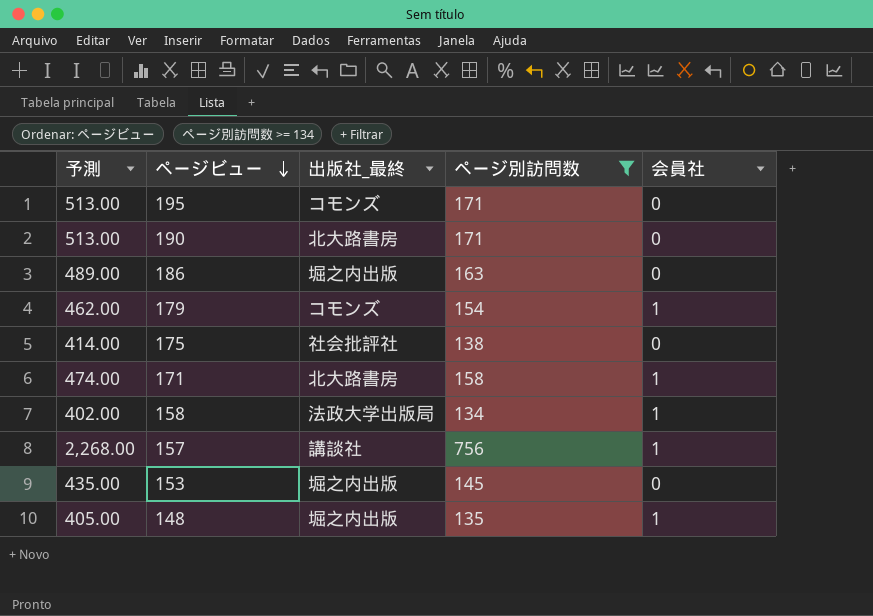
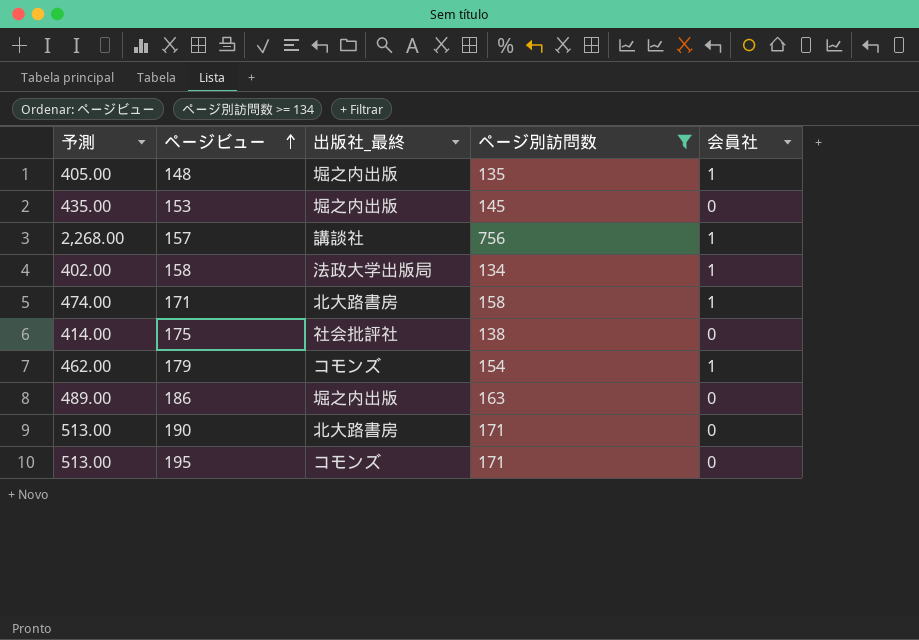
row order: ページビュー descending -> ページビュー ascending

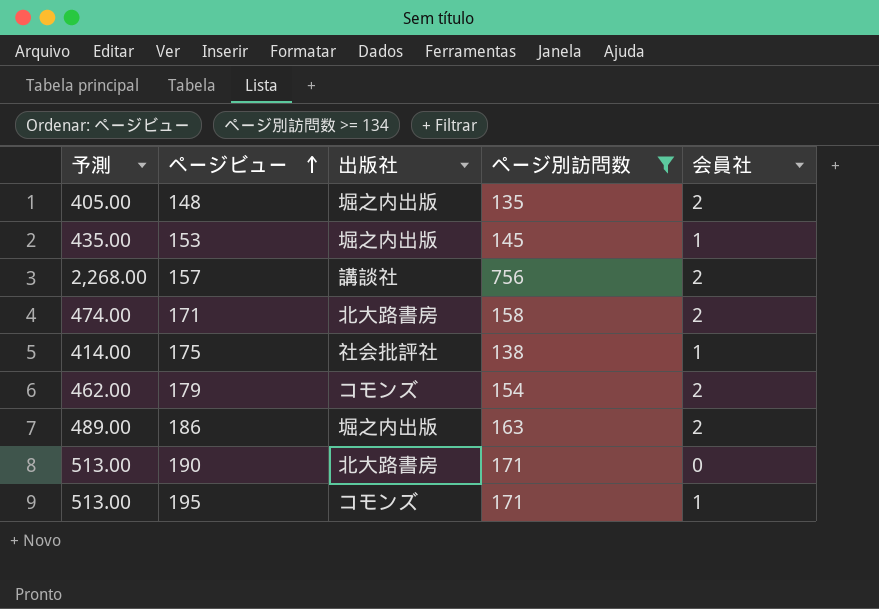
column name: 出版社_最終 -> 出版社
row 158: 402.00 | 法政大学出版局 | 134 | 1 -> none
148 | 会員社: 1 -> 2
153 | 会員社: 0 -> 1
157 | 会員社: 1 -> 2
171 | 会員社: 1 -> 2
175 | 会員社: 0 -> 1
179 | 会員社: 1 -> 2
186 | 会員社: 0 -> 2
195 | 会員社: 0 -> 1

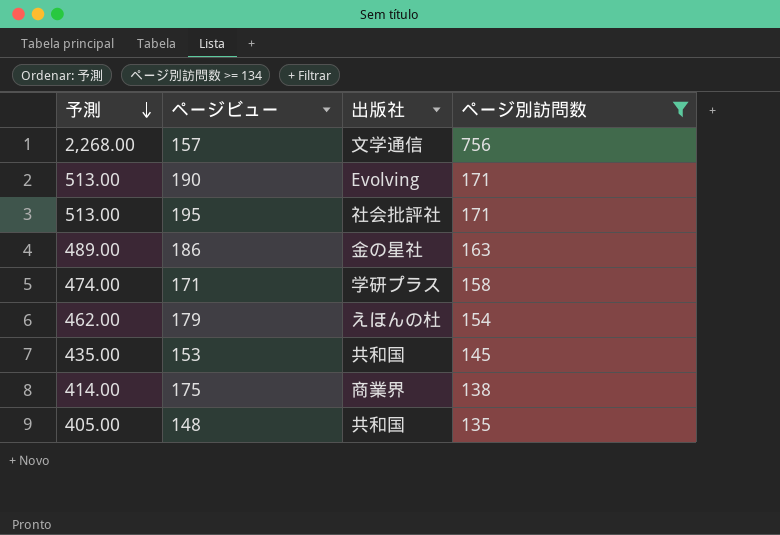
row order: ページビュー ascending -> 予測 descending
column 会員社 | position: 5 -> none
157 | 出版社: 講談社 -> 文学通信
190 | 出版社: 北大路書房 -> Evolving
195 | 出版社: コモンズ -> 社会批評社
186 | 出版社: 堀之内出版 -> 金の星社
171 | 出版社: 北大路書房 -> 学研プラス
179 | 出版社: コモンズ -> えほんの杜
153 | 出版社: 堀之内出版 -> 共和国
175 | 出版社: 社会批評社 -> 商業界
148 | 出版社: 堀之内出版 -> 共和国

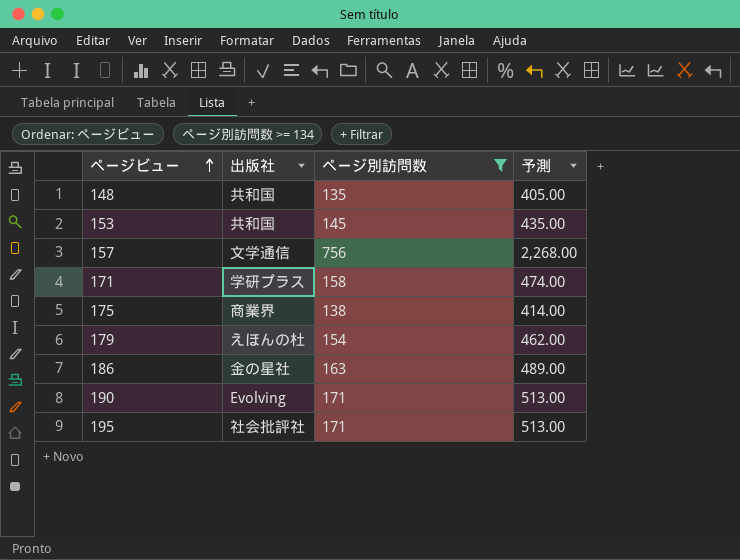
row order: 予測 descending -> ページビュー ascending
column 予測 | position: 1 -> 4

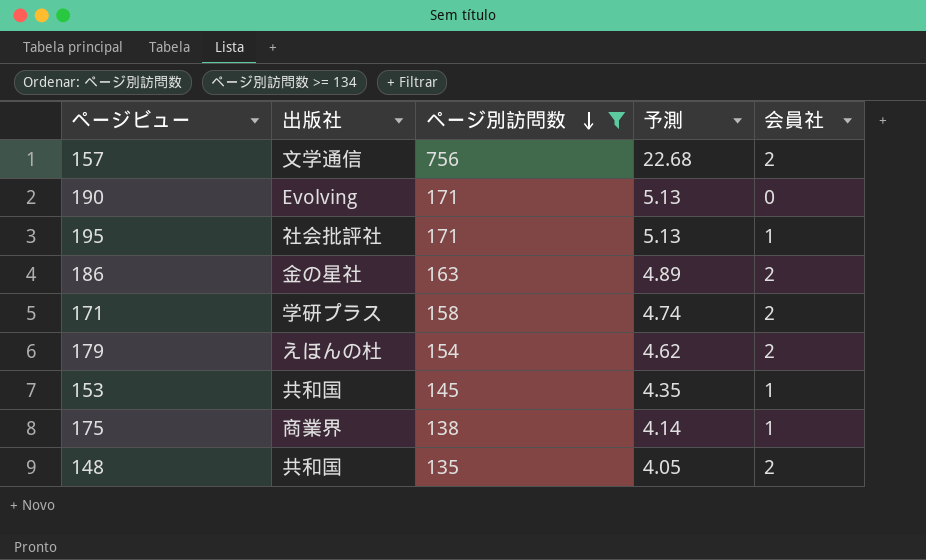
row order: ページビュー ascending -> ページ別訪問数 descending
column 予測 | formula: [ページ別訪問数] * 3 -> [ページ別訪問数] * 0.03
column 会員社 | position: none -> 5

